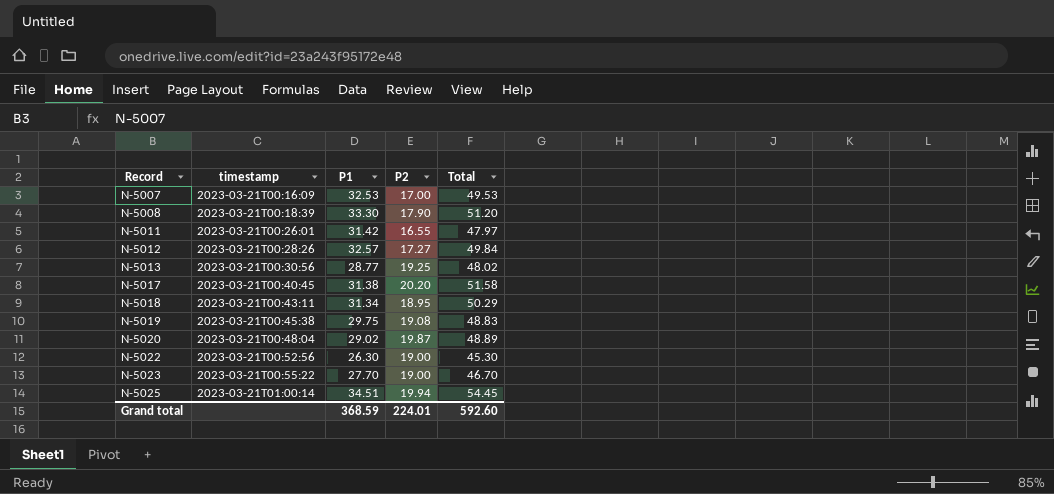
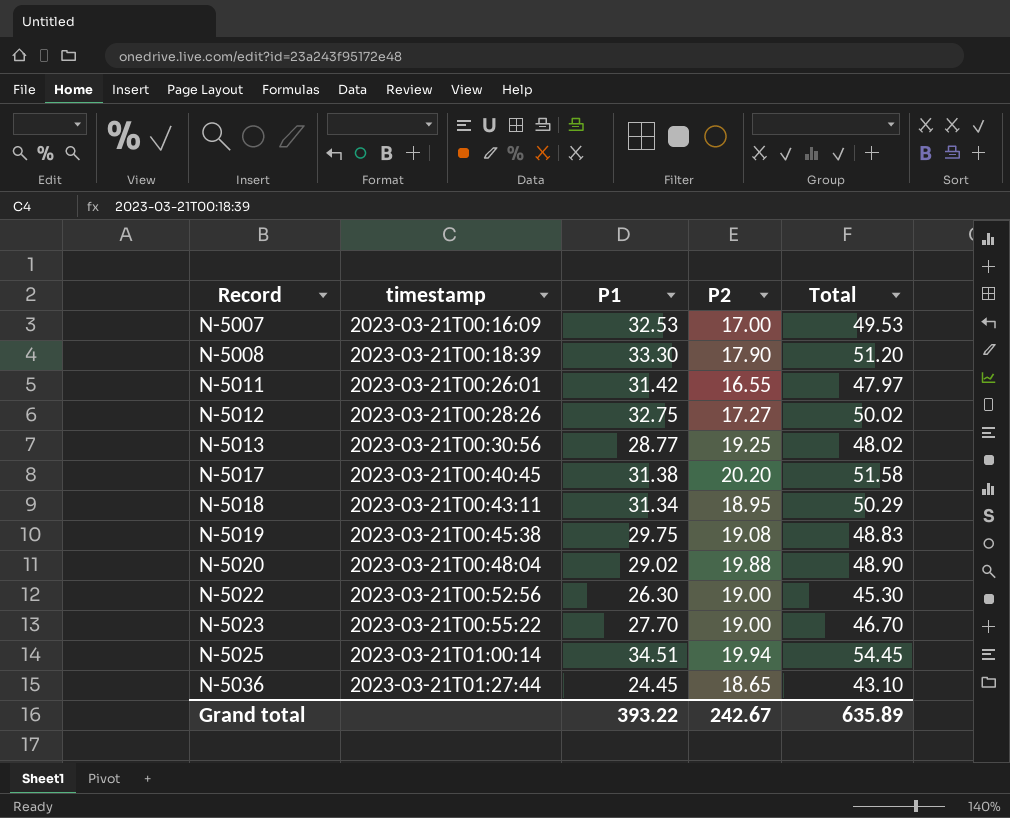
N-5012 | P1: 32.57 -> 32.75
N-5012 | Total: 49.84 -> 50.02
N-5020 | P2: 19.87 -> 19.88
N-5020 | Total: 48.89 -> 48.90
row N-5036: none -> 2023-03-21T01:27:44 | 24.45 | 18.65 | 43.10
Grand total | P1: 368.59 -> 393.22
Grand total | P2: 224.01 -> 242.67
Grand total | Total: 592.60 -> 635.89

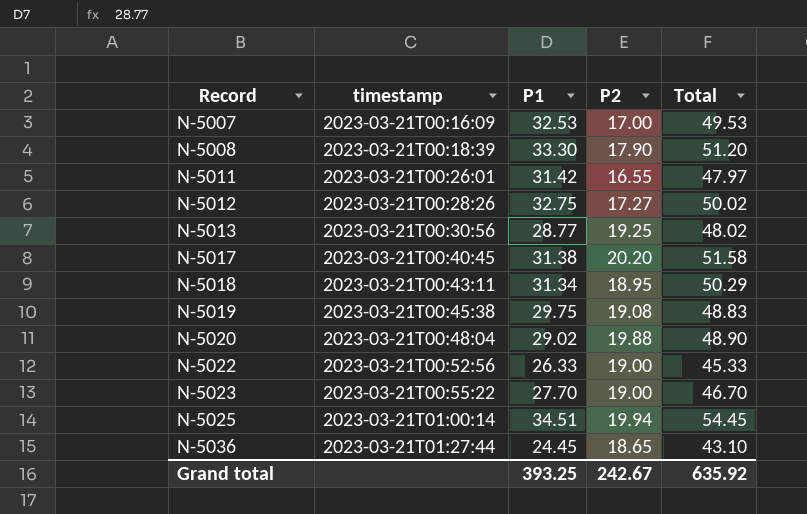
N-5022 | P1: 26.30 -> 26.33
N-5022 | Total: 45.30 -> 45.33
Grand total | P1: 393.22 -> 393.25
Grand total | Total: 635.89 -> 635.92

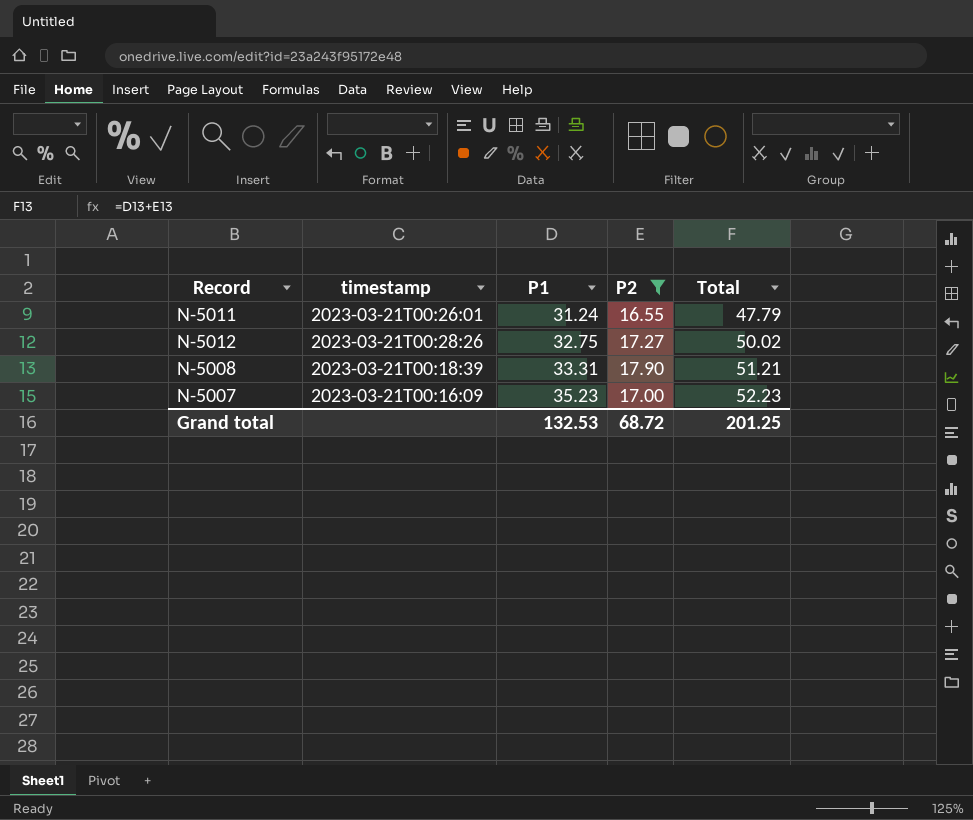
filter: none -> P2 <= 17.90
row order: Record ascending -> P1 ascending
N-5011 | P1: 31.42 -> 31.24
N-5011 | Total: 47.97 -> 47.79
N-5008 | P1: 33.30 -> 33.31
N-5008 | Total: 51.20 -> 51.21
N-5007 | P1: 32.53 -> 35.23
N-5007 | Total: 49.53 -> 52.23
Grand total | P1: 393.25 -> 132.53
Grand total | P2: 242.67 -> 68.72
Grand total | Total: 635.92 -> 201.25

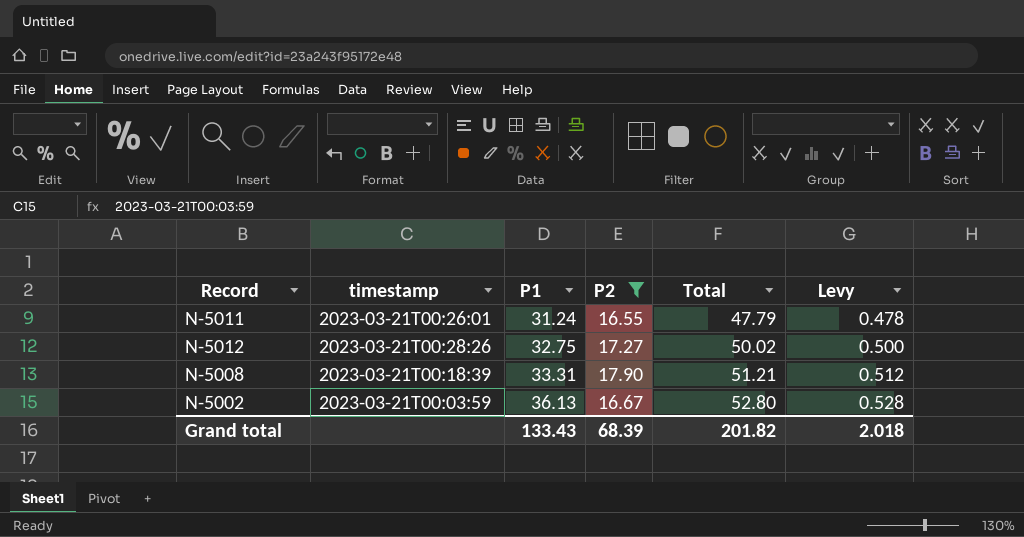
column Levy | formula: none -> [Total] * 0.01
row N-5007: 2023-03-21T00:16:09 | 35.23 | 17.00 | 52.23 -> none
row N-5002: none -> 2023-03-21T00:03:59 | 36.13 | 16.67 | 52.80 | 0.528
Grand total | P1: 132.53 -> 133.43
Grand total | P2: 68.72 -> 68.39
Grand total | Total: 201.25 -> 201.82

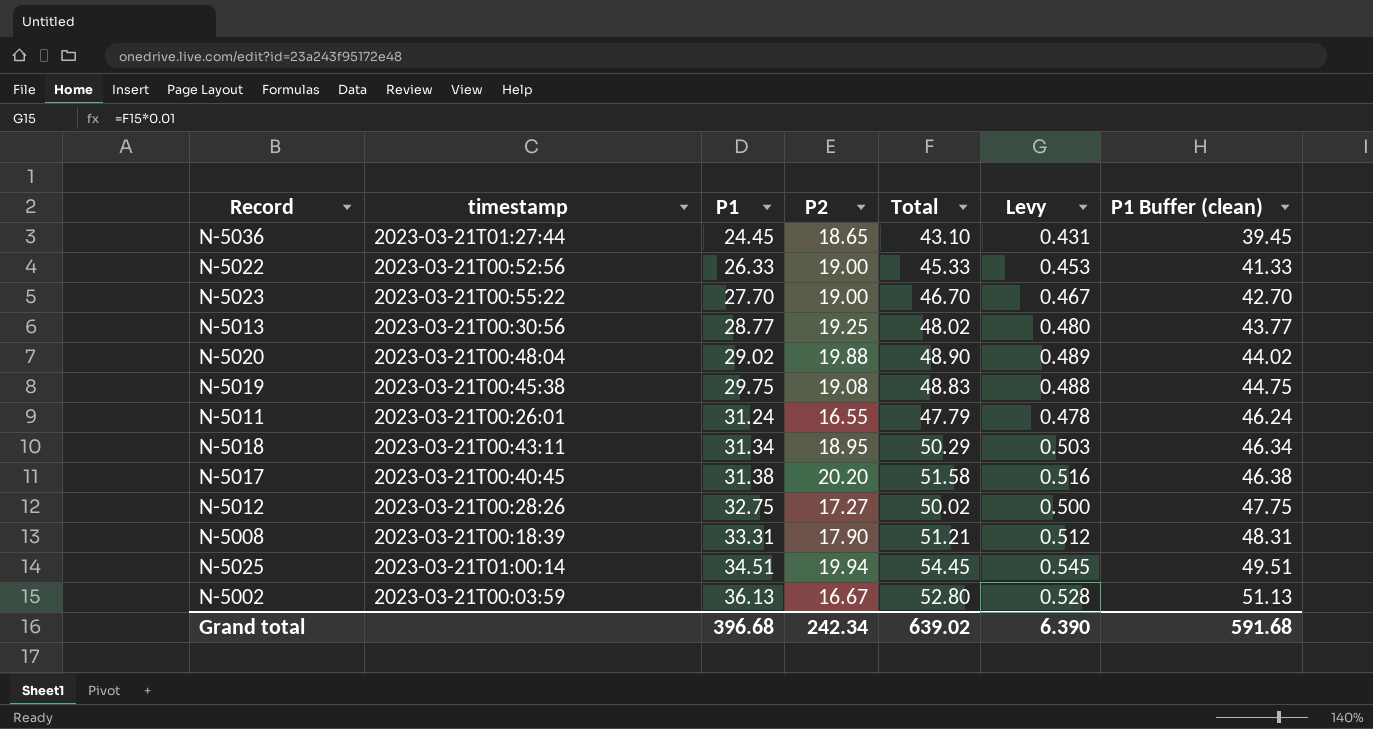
filter: P2 <= 17.90 -> none
column P1 Buffer (clean) | formula: none -> [P1] + 15
Grand total | P1: 133.43 -> 396.68
Grand total | P2: 68.39 -> 242.34
Grand total | Total: 201.82 -> 639.02
Grand total | Levy: 2.018 -> 6.390

